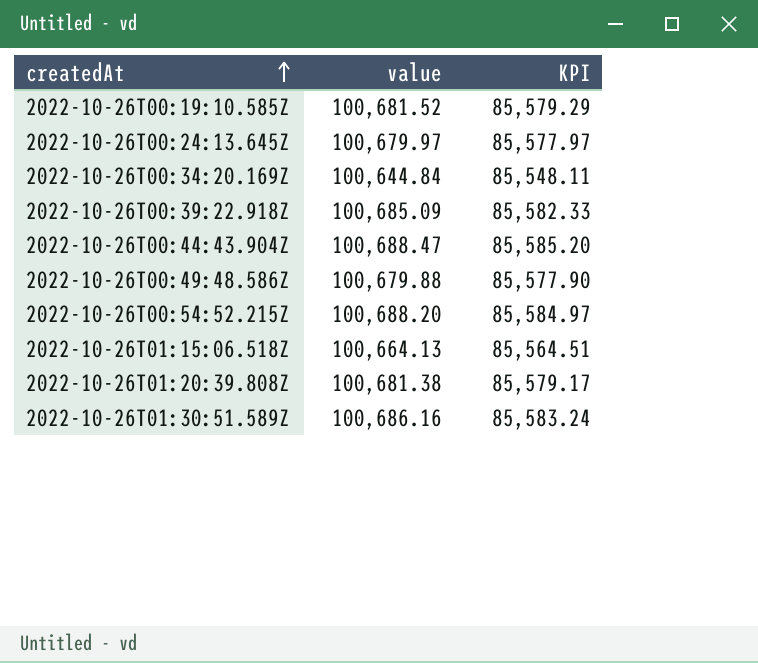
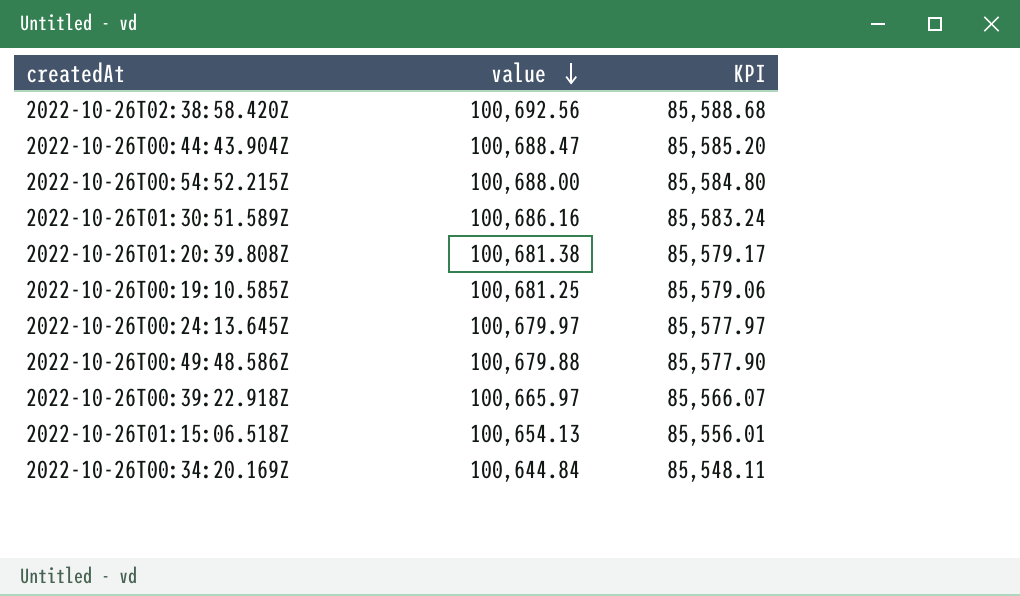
row order: createdAt ascending -> value descending
row 2022-10-26T02:38:58.420Z: none -> 100,692.56 | 85,588.68
2022-10-26T00:54:52.215Z | value: 100,688.20 -> 100,688.00
2022-10-26T00:54:52.215Z | KPI: 85,584.97 -> 85,584.80
2022-10-26T00:19:10.585Z | value: 100,681.52 -> 100,681.25
2022-10-26T00:19:10.585Z | KPI: 85,579.29 -> 85,579.06
2022-10-26T00:39:22.918Z | value: 100,685.09 -> 100,665.97
2022-10-26T00:39:22.918Z | KPI: 85,582.33 -> 85,566.07
2022-10-26T01:15:06.518Z | value: 100,664.13 -> 100,654.13
2022-10-26T01:15:06.518Z | KPI: 85,564.51 -> 85,556.01

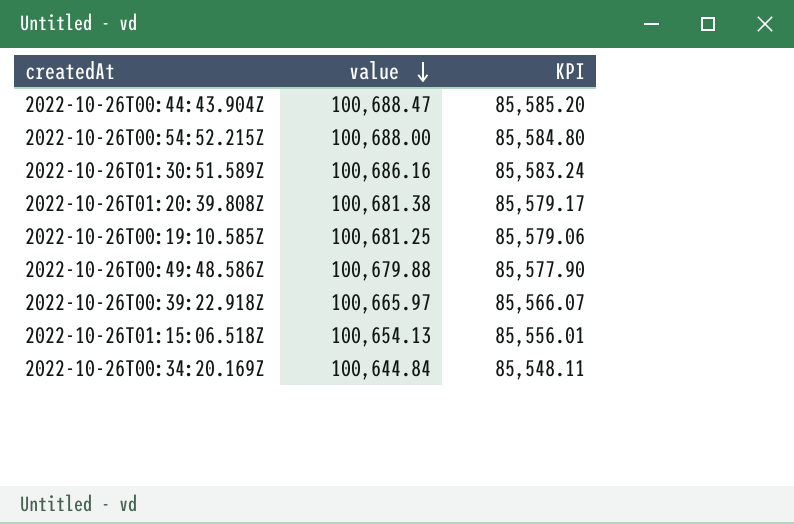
row 2022-10-26T02:38:58.420Z: 100,692.56 | 85,588.68 -> none
row 2022-10-26T00:24:13.645Z: 100,679.97 | 85,577.97 -> none

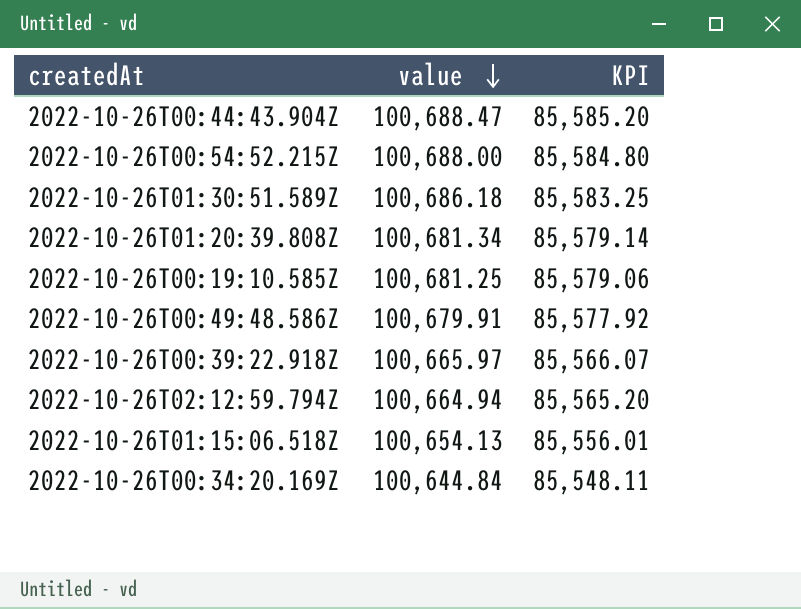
2022-10-26T01:30:51.589Z | value: 100,686.16 -> 100,686.18
2022-10-26T01:30:51.589Z | KPI: 85,583.24 -> 85,583.25
2022-10-26T01:20:39.808Z | value: 100,681.38 -> 100,681.34
2022-10-26T01:20:39.808Z | KPI: 85,579.17 -> 85,579.14
2022-10-26T00:49:48.586Z | value: 100,679.88 -> 100,679.91
2022-10-26T00:49:48.586Z | KPI: 85,577.90 -> 85,577.92
row 2022-10-26T02:12:59.794Z: none -> 100,664.94 | 85,565.20

